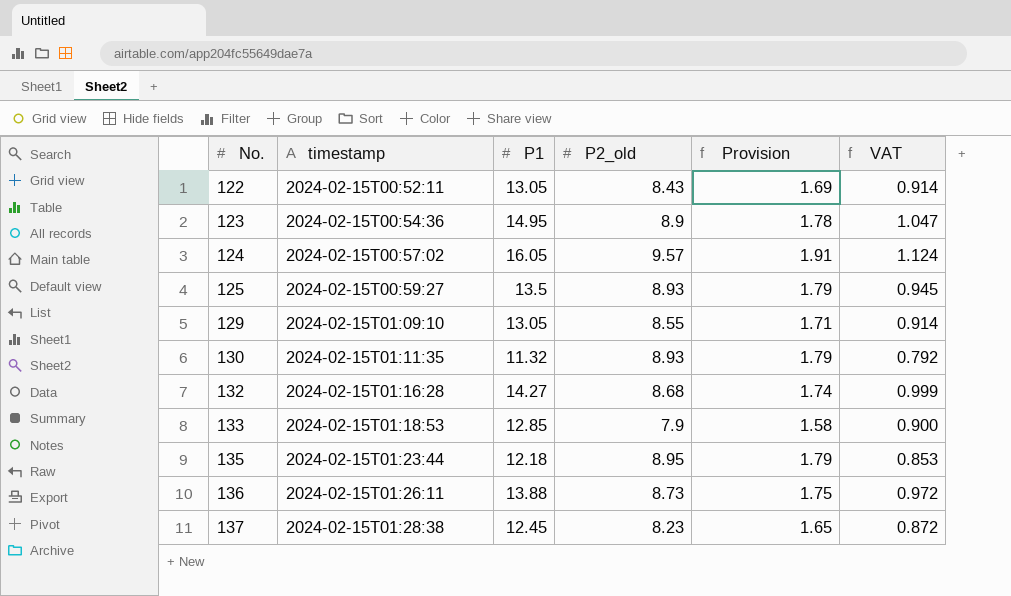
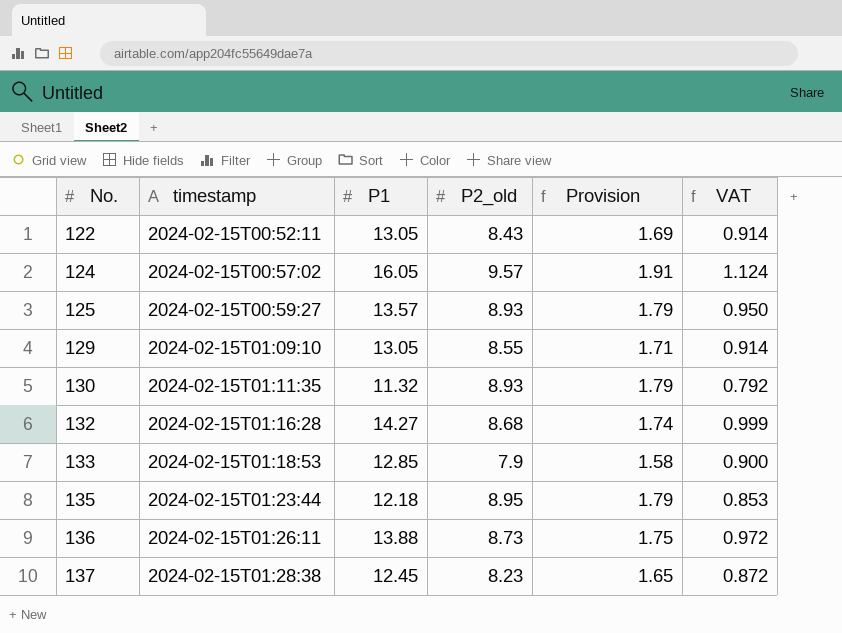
row 123: 2024-02-15T00:54:36 | 14.95 | 8.9 | 1.78 | 1.047 -> none
125 | P1: 13.5 -> 13.57
125 | VAT: 0.945 -> 0.950

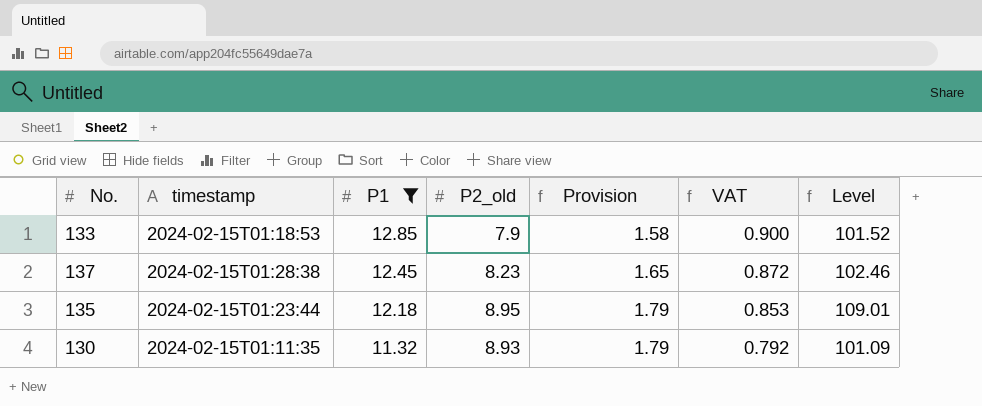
filter: none -> P1 <= 12.85
row order: No. ascending -> P1 descending
column Level | formula: none -> [P1] * [P2_old]

